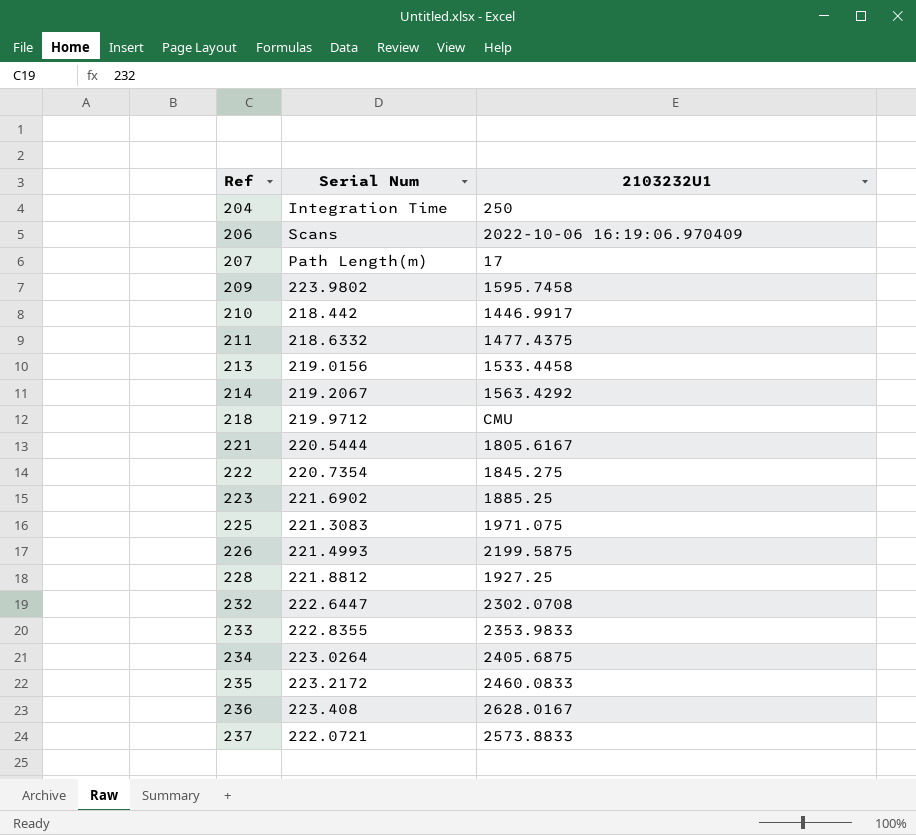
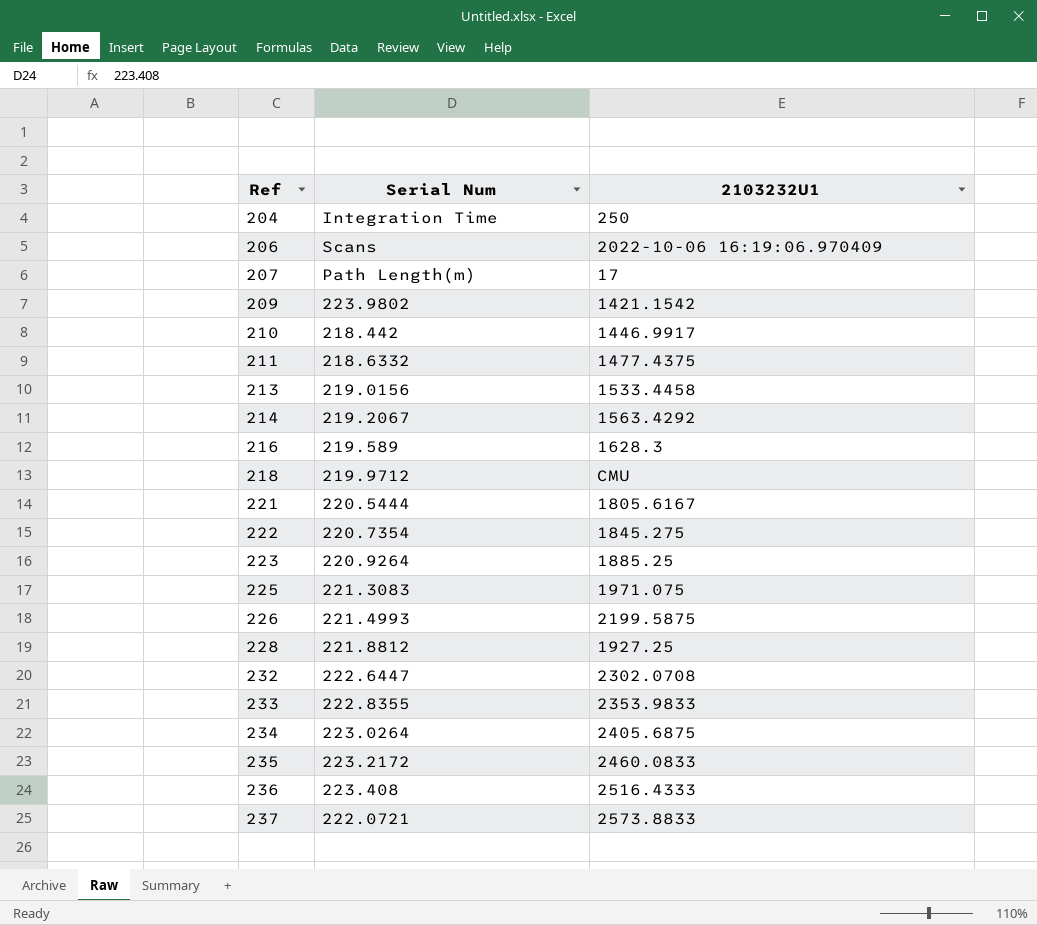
209 | 2103232U1: 1595.7458 -> 1421.1542
row 216: none -> 219.589 | 1628.3
223 | Serial Num: 221.6902 -> 220.9264
236 | 2103232U1: 2628.0167 -> 2516.4333

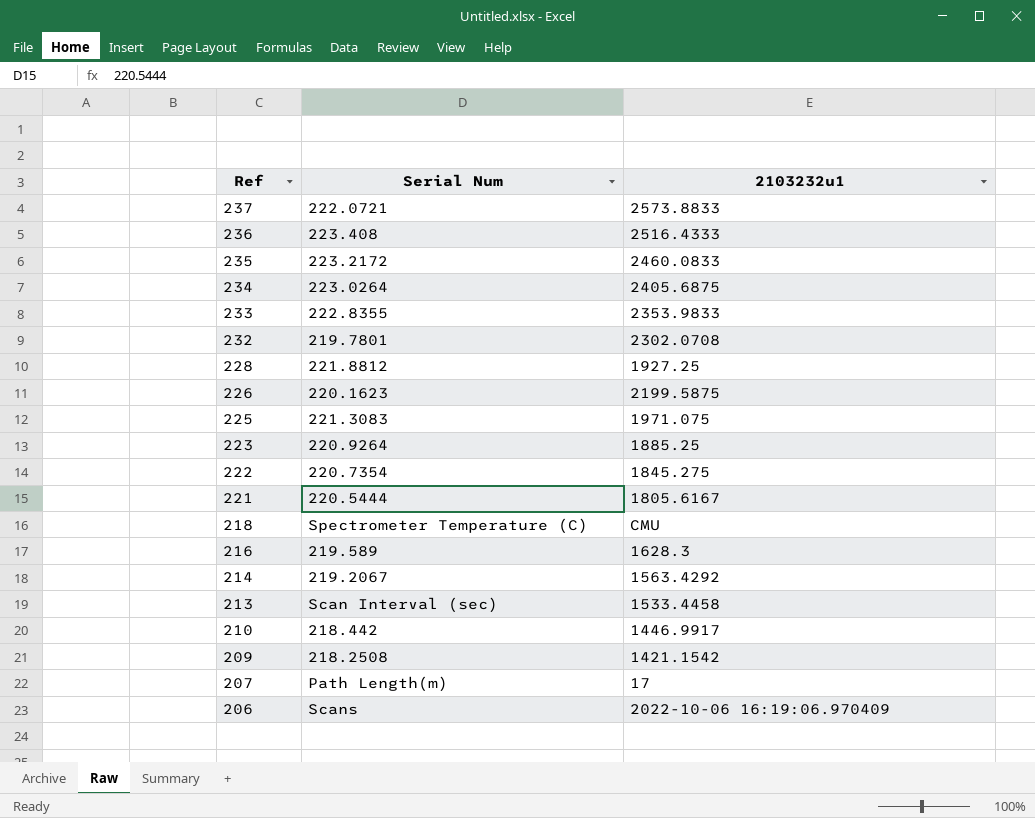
row order: Ref ascending -> Ref descending
column name: 2103232U1 -> 2103232u1
row 204: Integration Time | 250 -> none
row 211: 218.6332 | 1477.4375 -> none
232 | Serial Num: 222.6447 -> 219.7801
226 | Serial Num: 221.4993 -> 220.1623
218 | Serial Num: 219.9712 -> Spectrometer Temperature (C)
213 | Serial Num: 219.0156 -> Scan Interval (sec)
209 | Serial Num: 223.9802 -> 218.2508

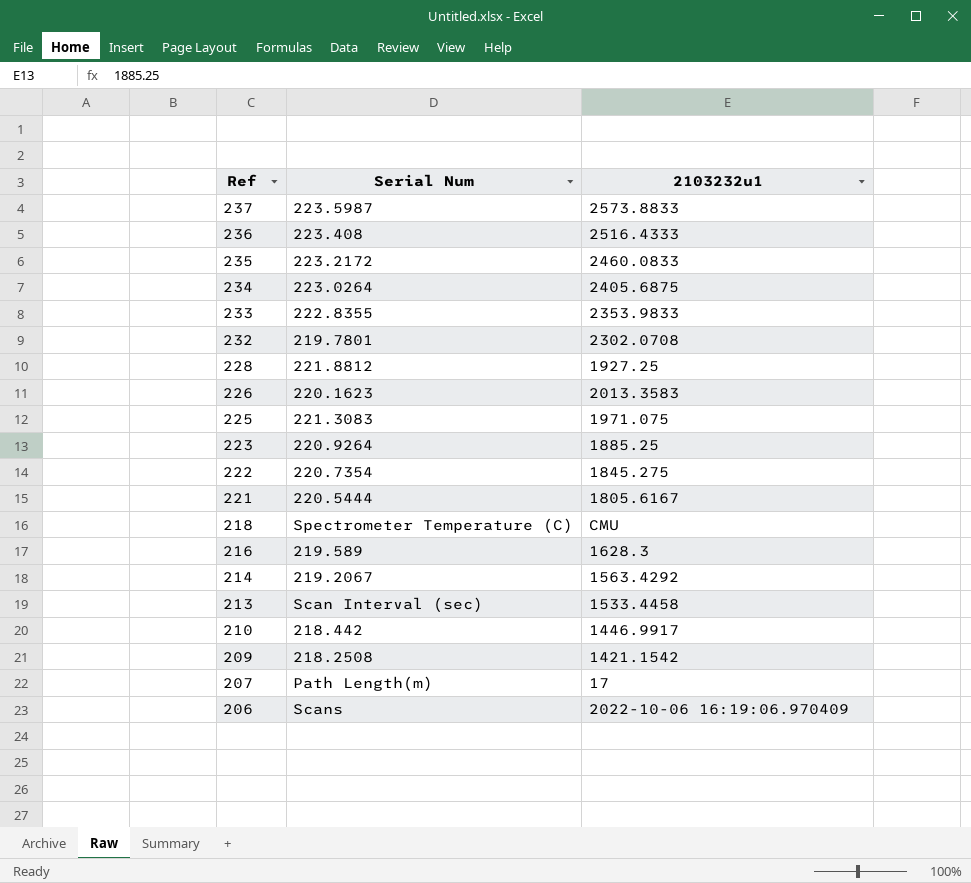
237 | Serial Num: 222.0721 -> 223.5987
226 | 2103232u1: 2199.5875 -> 2013.3583

